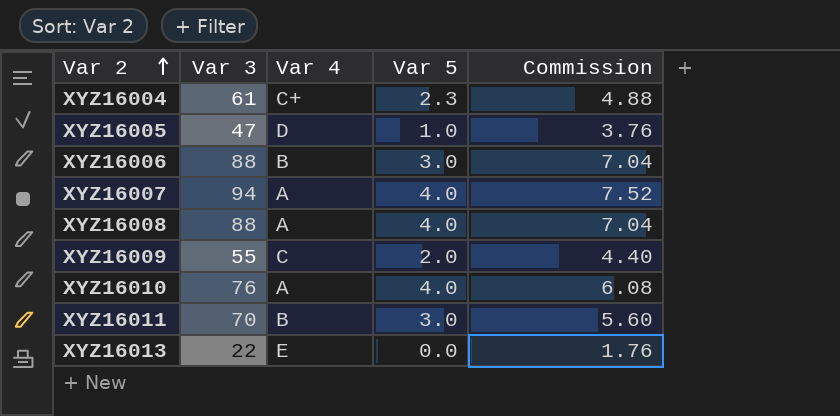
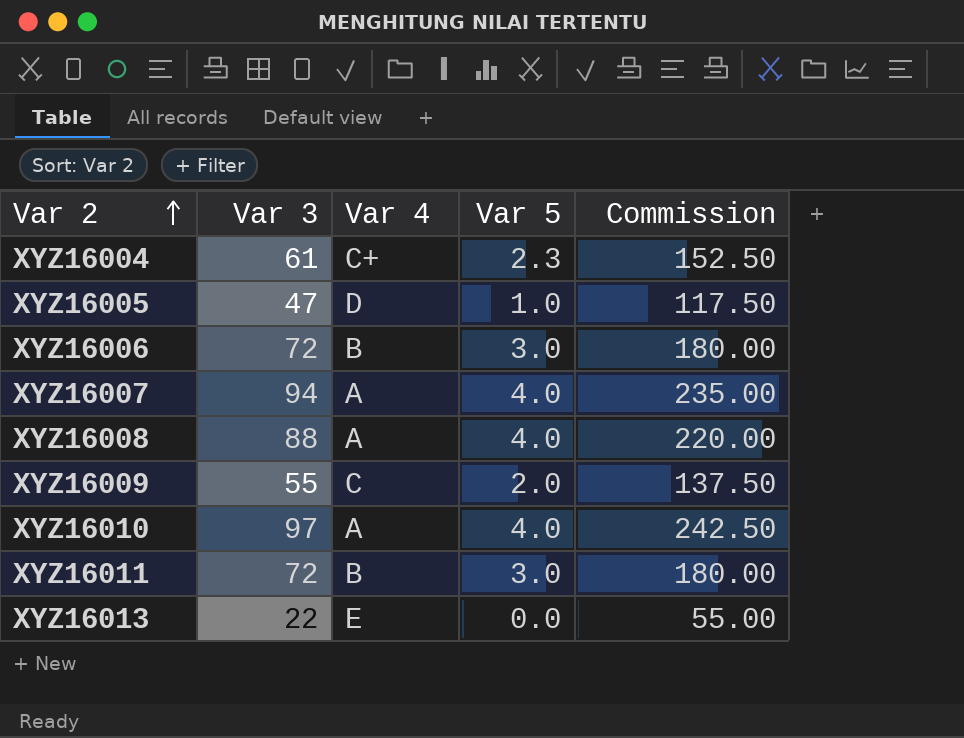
column Commission | formula: [Var 3] * 0.08 -> [Var 3] * 2.5
XYZ16006 | Var 3: 88 -> 72
XYZ16010 | Var 3: 76 -> 97
XYZ16011 | Var 3: 70 -> 72

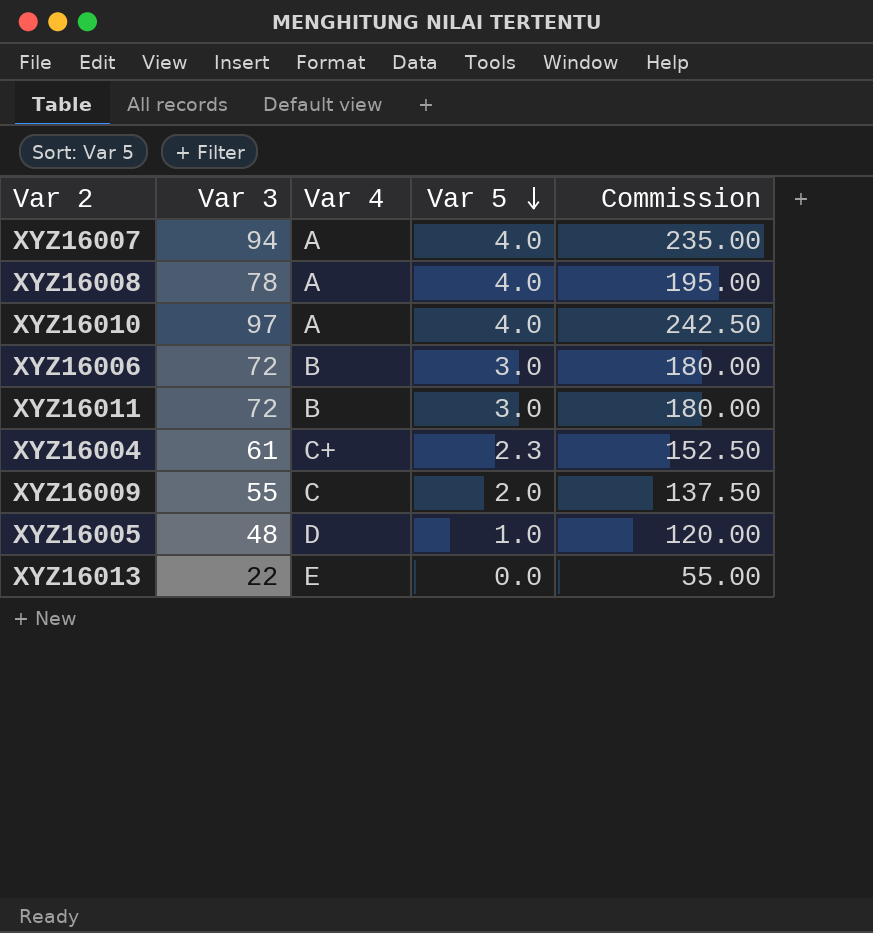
row order: Var 2 ascending -> Var 5 descending
XYZ16008 | Var 3: 88 -> 78
XYZ16008 | Commission: 220.00 -> 195.00
XYZ16005 | Var 3: 47 -> 48
XYZ16005 | Commission: 117.50 -> 120.00

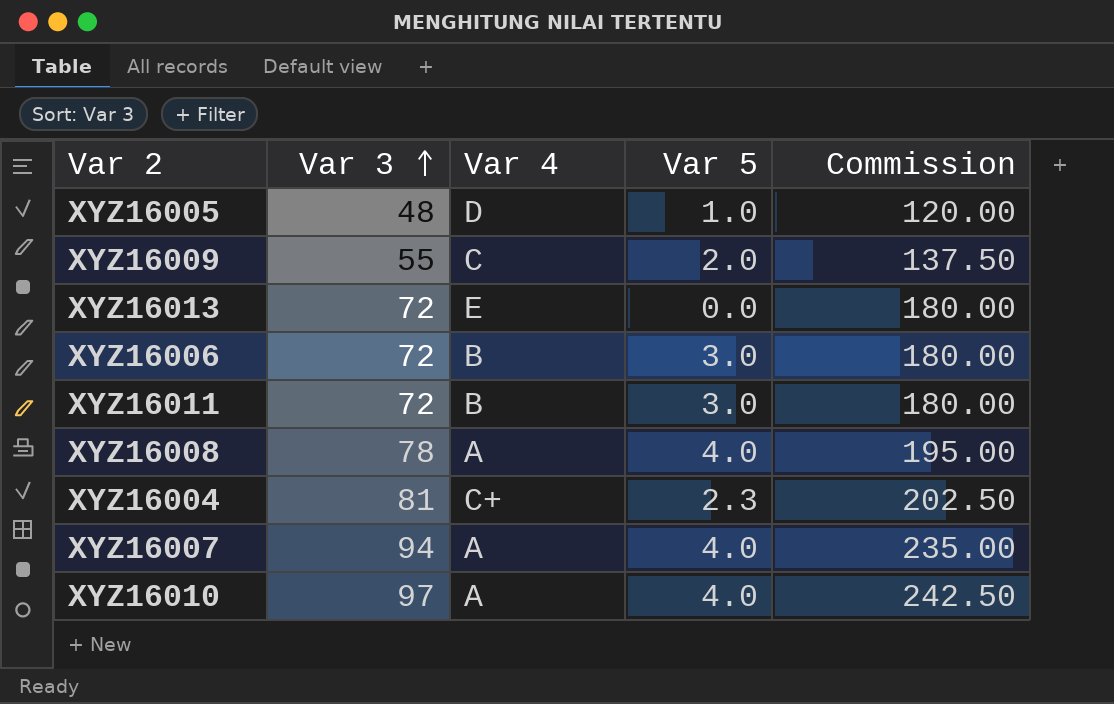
row order: Var 5 descending -> Var 3 ascending
XYZ16013 | Var 3: 22 -> 72
XYZ16013 | Commission: 55.00 -> 180.00
XYZ16004 | Var 3: 61 -> 81
XYZ16004 | Commission: 152.50 -> 202.50

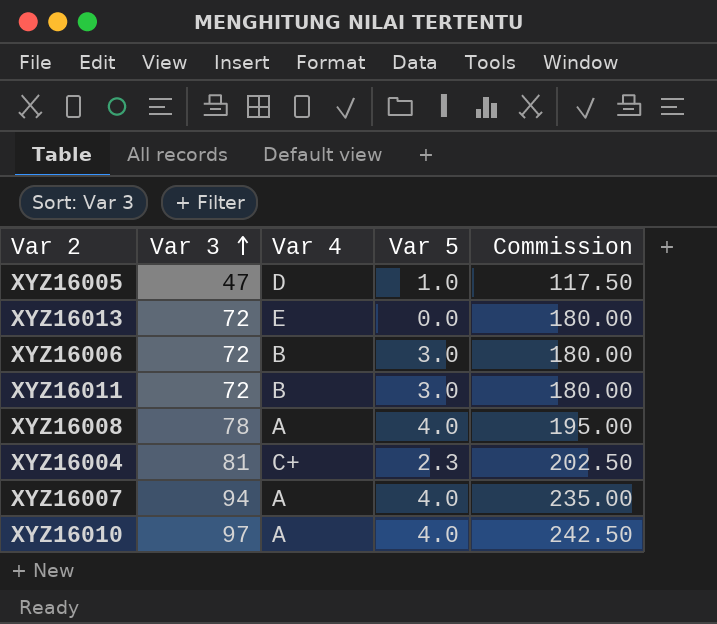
row XYZ16009: 55 | C | 2.0 | 137.50 -> none
XYZ16005 | Var 3: 48 -> 47
XYZ16005 | Commission: 120.00 -> 117.50

